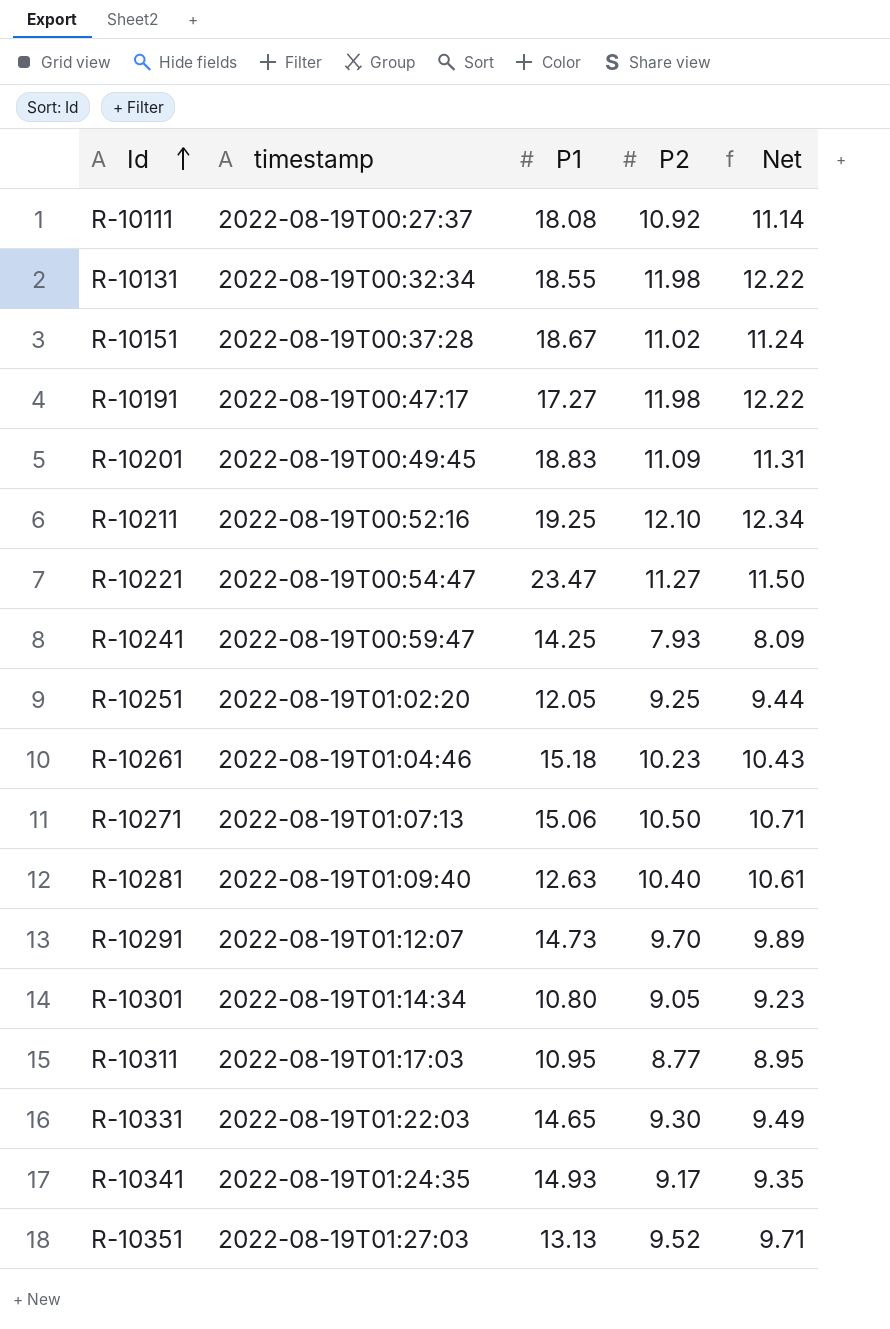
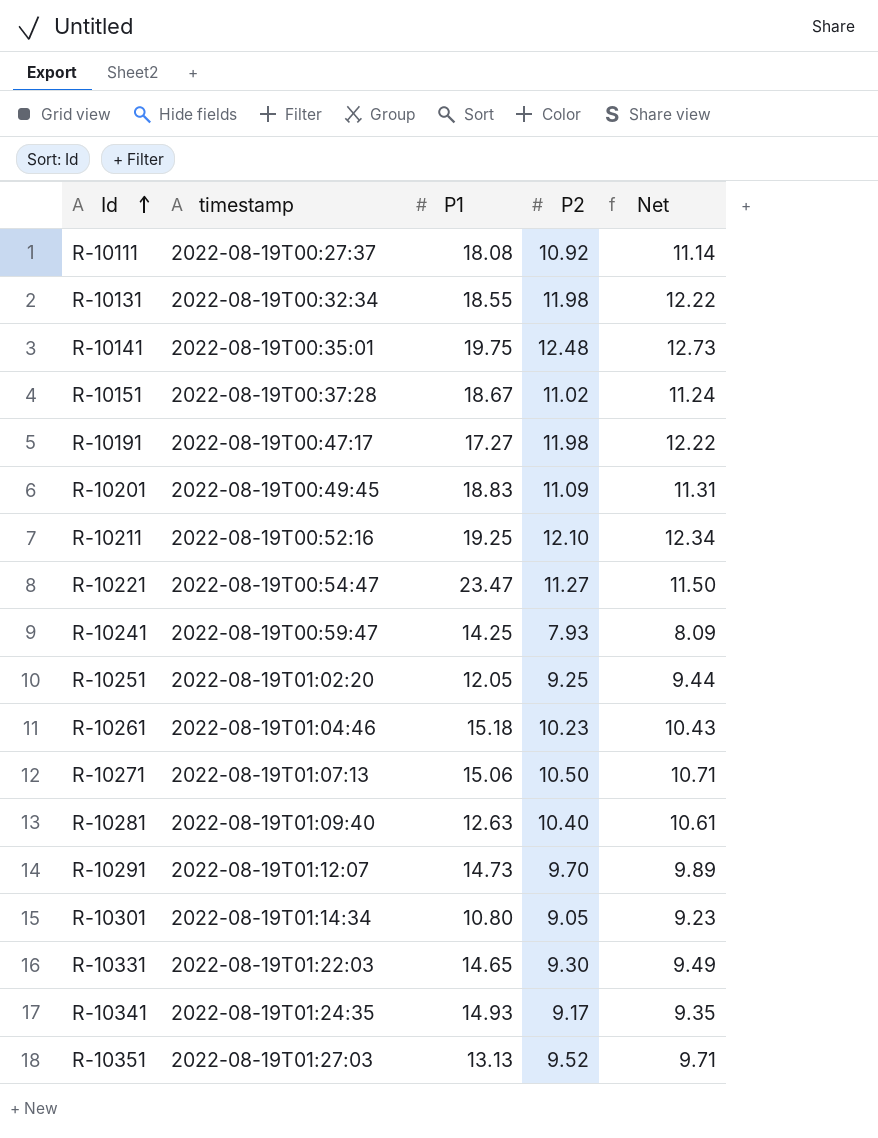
row R-10311: 2022-08-19T01:17:03 | 10.95 | 8.77 | 8.95 -> none
row R-10141: none -> 2022-08-19T00:35:01 | 19.75 | 12.48 | 12.73

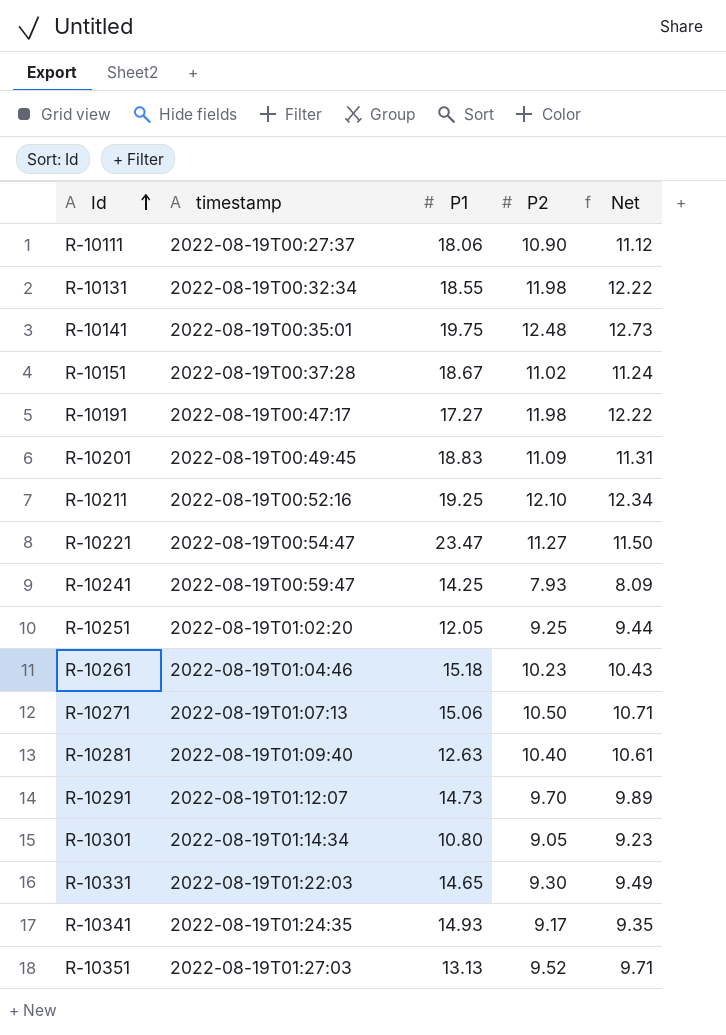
R-10111 | P1: 18.08 -> 18.06
R-10111 | P2: 10.92 -> 10.90
R-10111 | Net: 11.14 -> 11.12

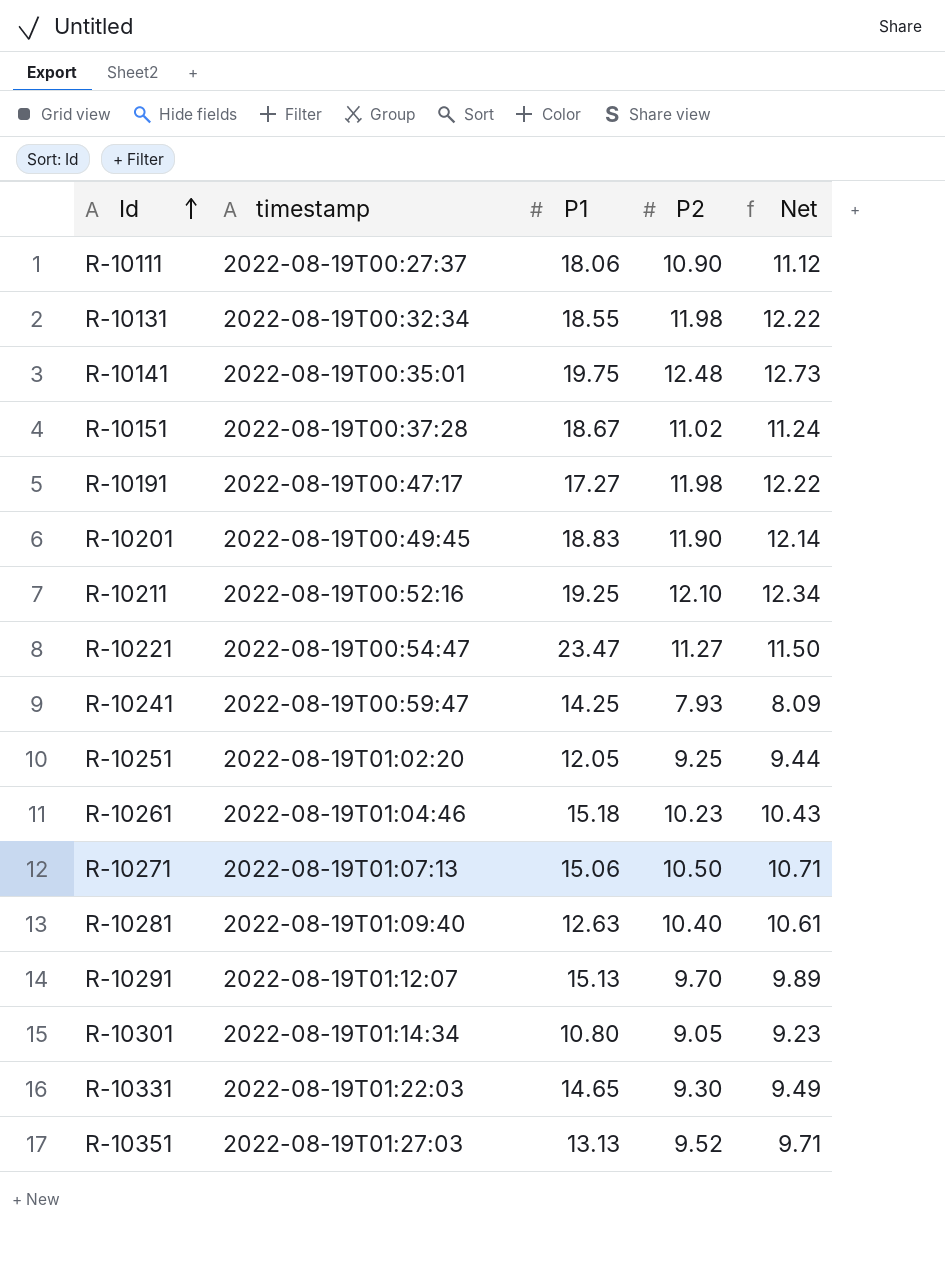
row R-10341: 2022-08-19T01:24:35 | 14.93 | 9.17 | 9.35 -> none
R-10201 | P2: 11.09 -> 11.90
R-10201 | Net: 11.31 -> 12.14
R-10291 | P1: 14.73 -> 15.13

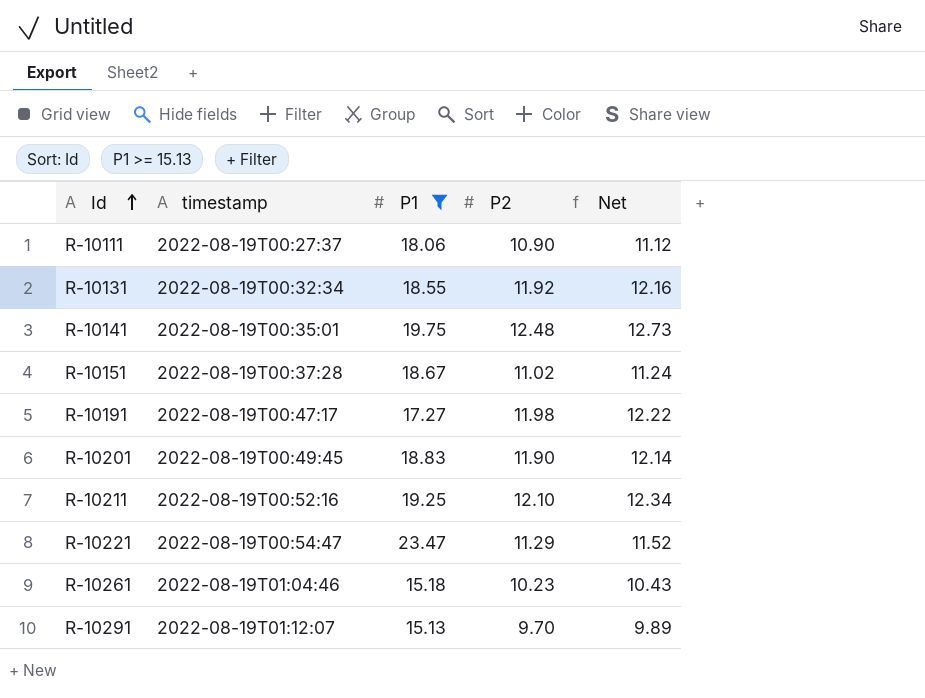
filter: none -> P1 >= 15.13
R-10131 | P2: 11.98 -> 11.92
R-10131 | Net: 12.22 -> 12.16
R-10221 | P2: 11.27 -> 11.29
R-10221 | Net: 11.50 -> 11.52

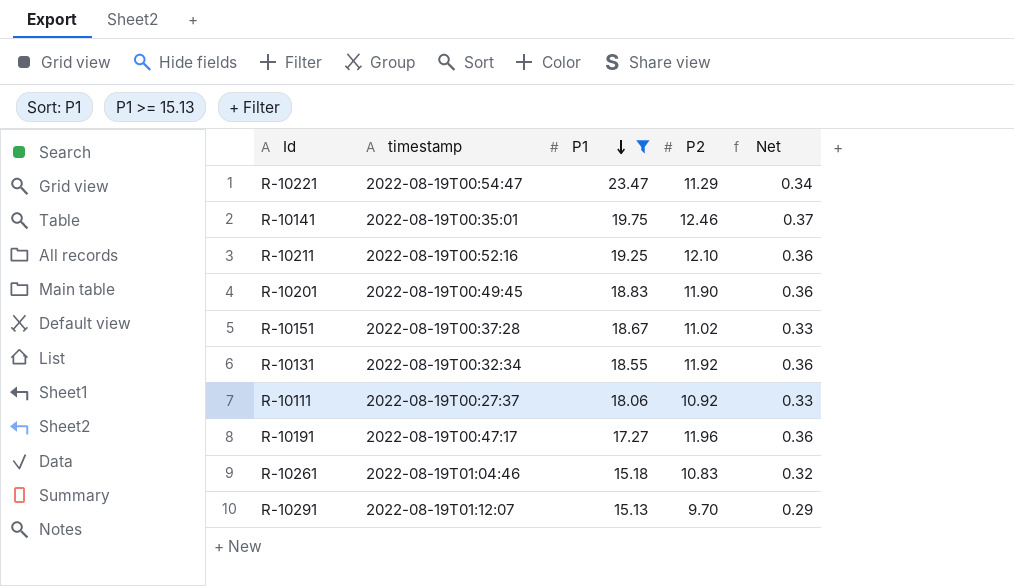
row order: Id ascending -> P1 descending
column Net | formula: [P2] * 1.02 -> [P2] * 0.03
R-10141 | P2: 12.48 -> 12.46
R-10111 | P2: 10.90 -> 10.92
R-10191 | P2: 11.98 -> 11.96
R-10261 | P2: 10.23 -> 10.83

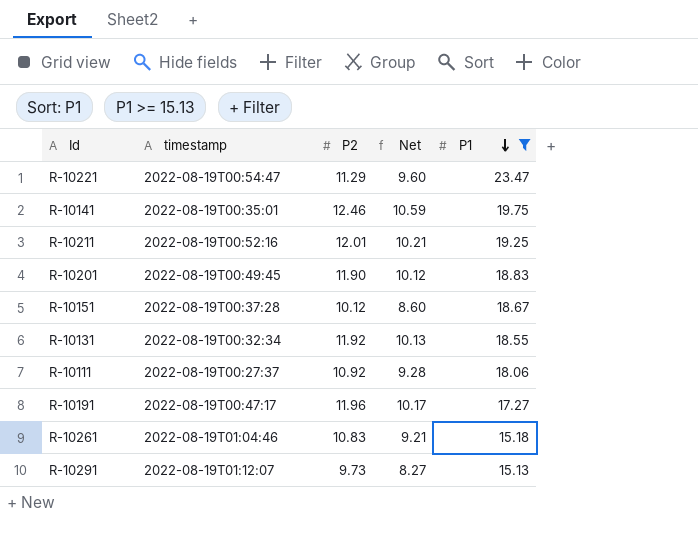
column Net | formula: [P2] * 0.03 -> [P2] * 0.85
column P1 | position: 3 -> 5
R-10211 | P2: 12.10 -> 12.01
R-10151 | P2: 11.02 -> 10.12
R-10291 | P2: 9.70 -> 9.73

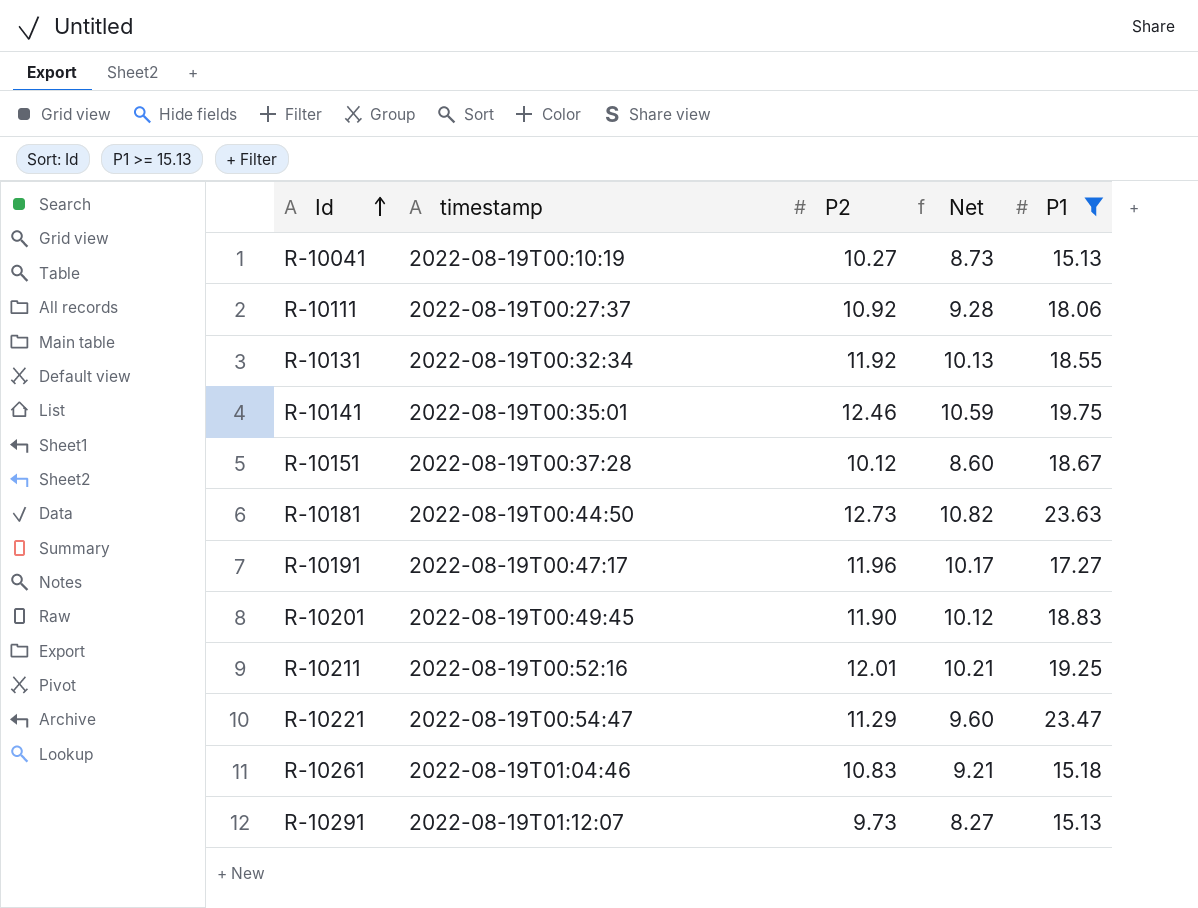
row order: P1 descending -> Id ascending
row R-10041: none -> 2022-08-19T00:10:19 | 10.27 | 8.73 | 15.13
row R-10181: none -> 2022-08-19T00:44:50 | 12.73 | 10.82 | 23.63

